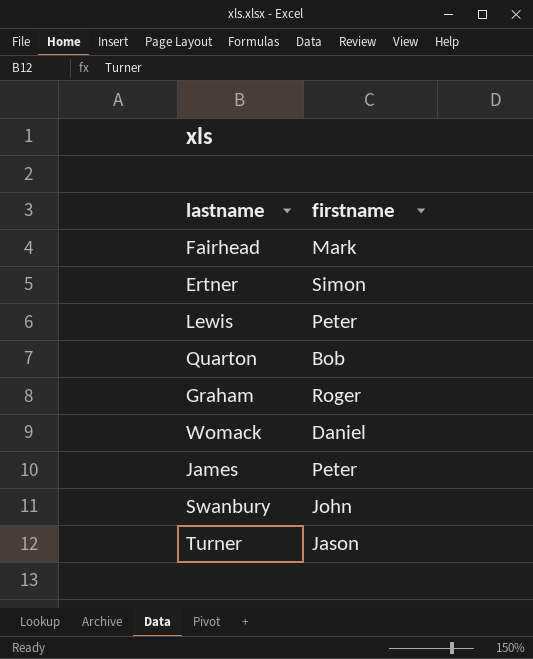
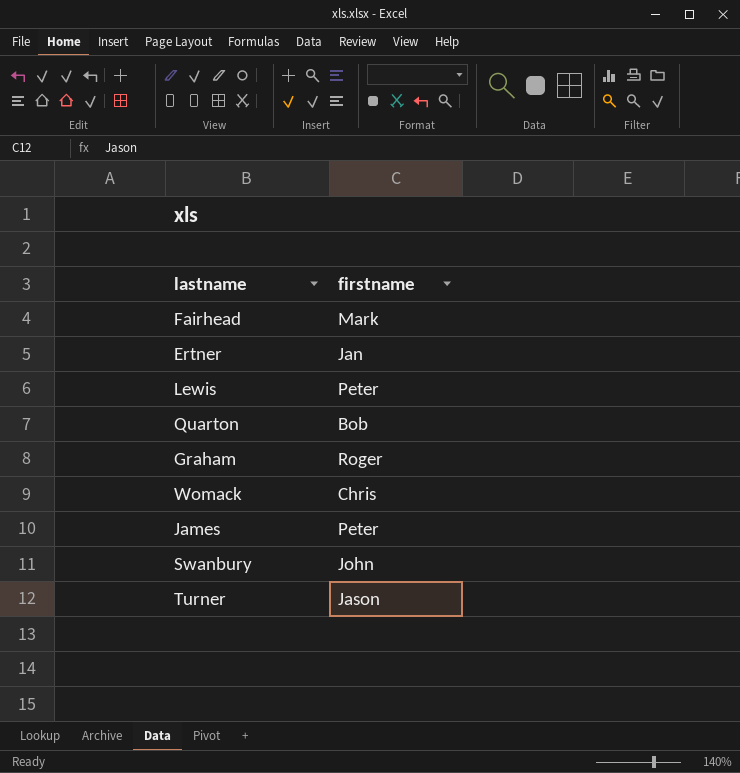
Ertner | firstname: Simon -> Jan
Womack | firstname: Daniel -> Chris

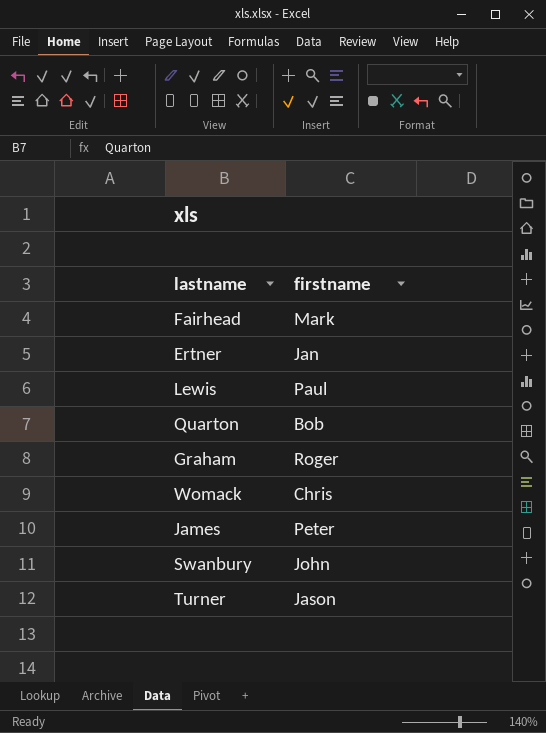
Lewis | firstname: Peter -> Paul

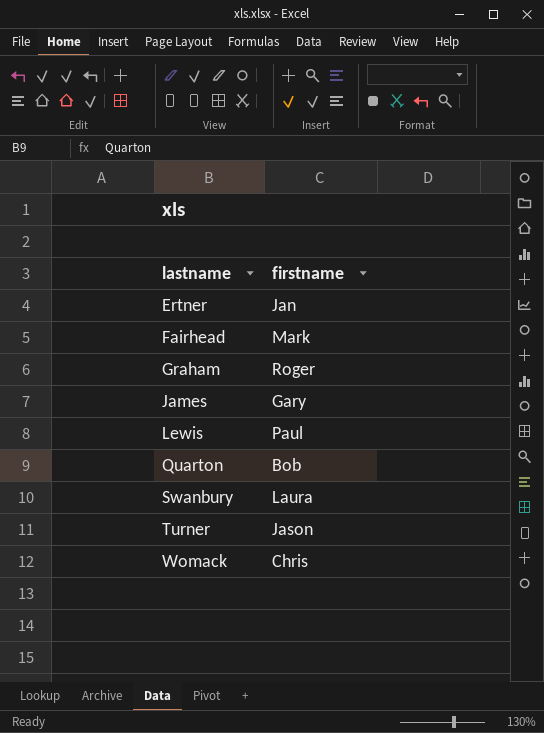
row order: none -> lastname ascending
James | firstname: Peter -> Gary
Swanbury | firstname: John -> Laura

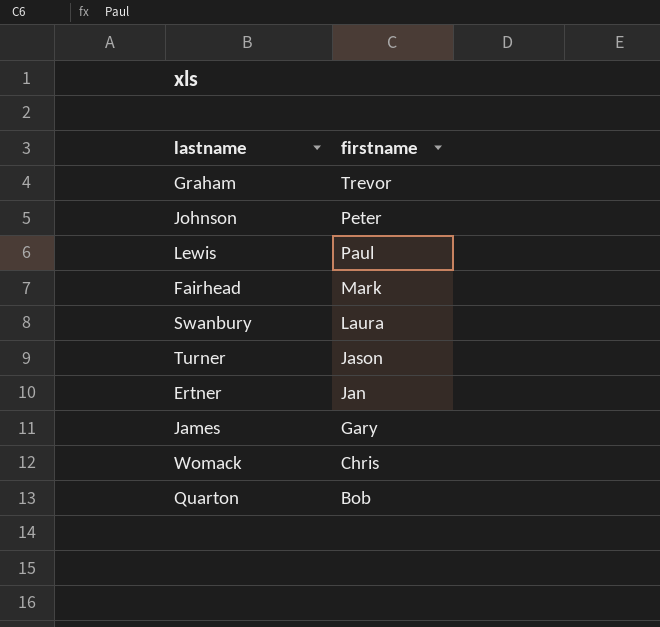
row order: lastname ascending -> firstname descending
Graham | firstname: Roger -> Trevor
row Johnson: none -> Peter

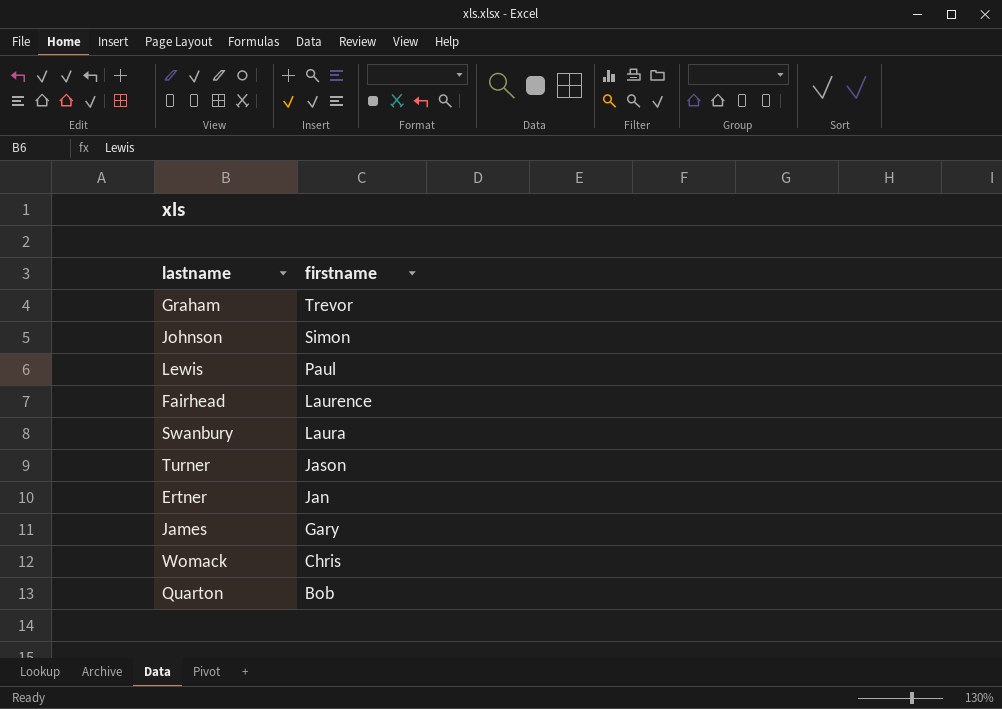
Johnson | firstname: Peter -> Simon
Fairhead | firstname: Mark -> Laurence

